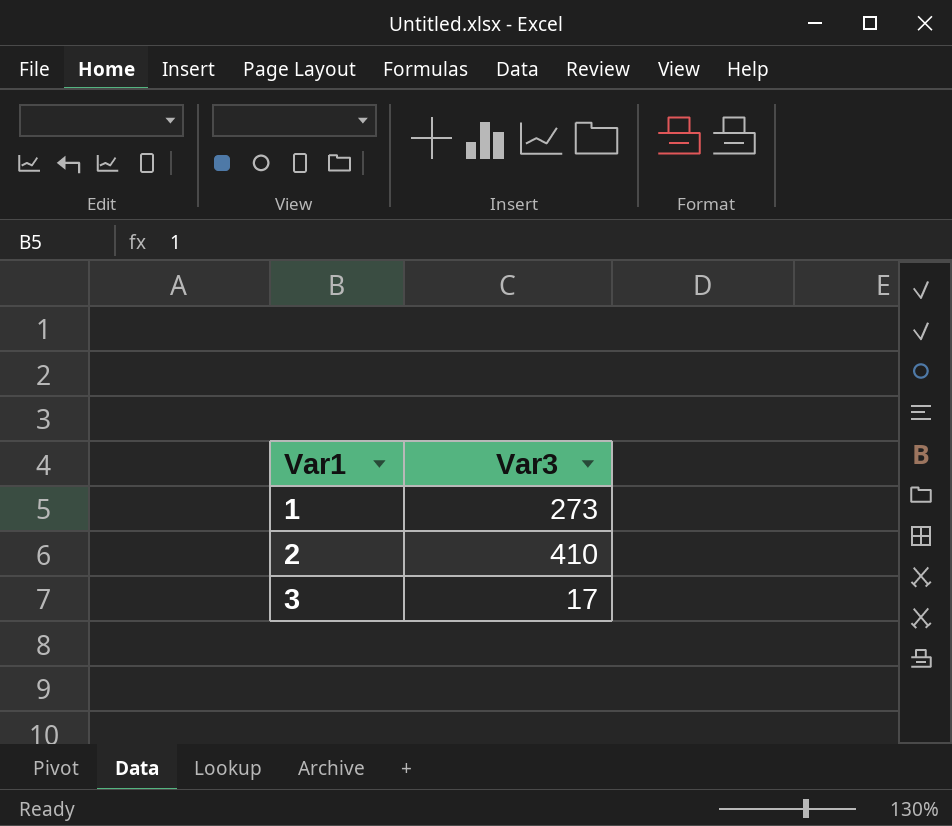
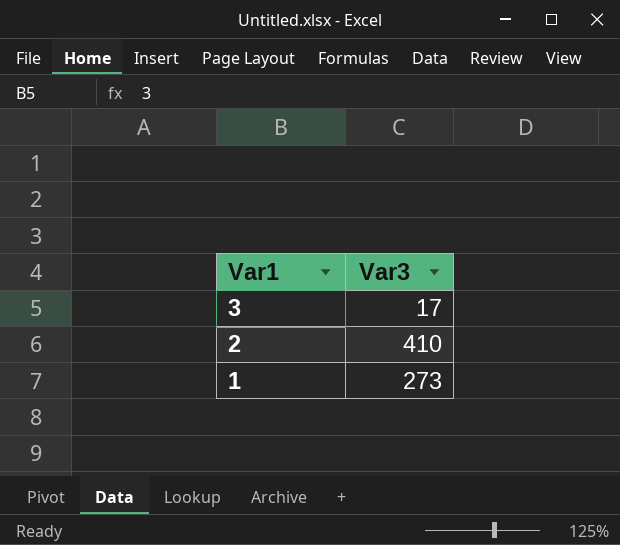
row order: Var1 ascending -> Var1 descending

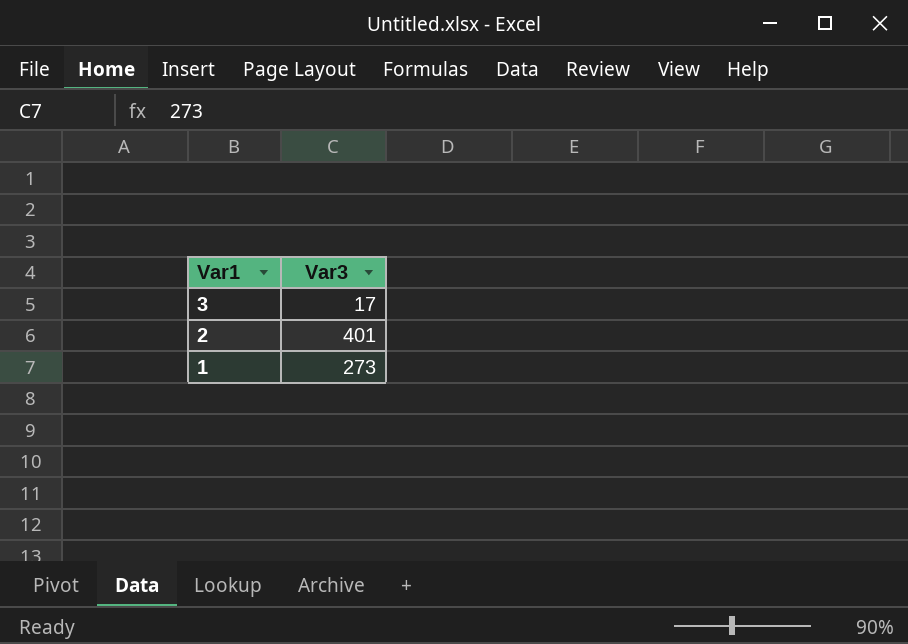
2 | Var3: 410 -> 401

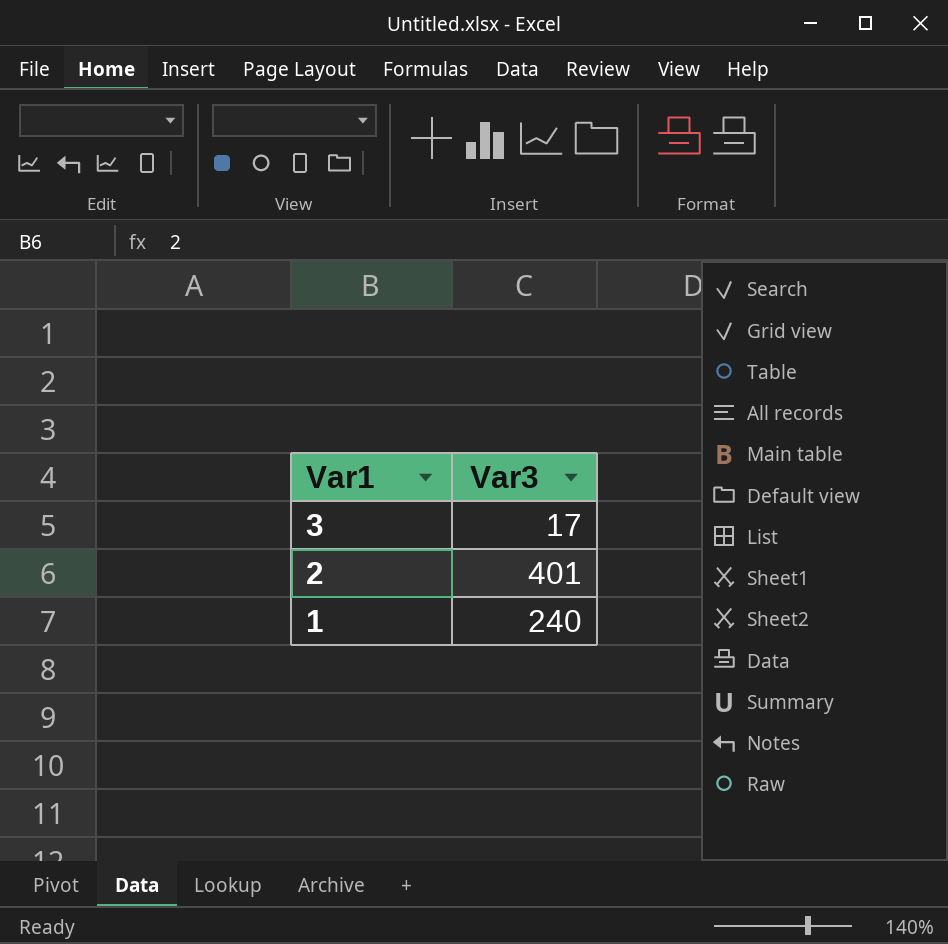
1 | Var3: 273 -> 240

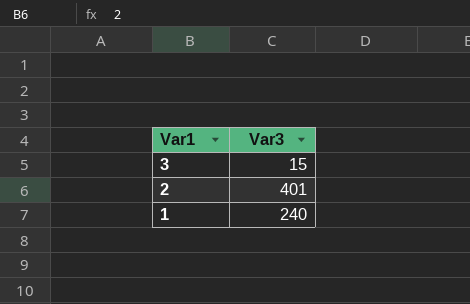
3 | Var3: 17 -> 15

